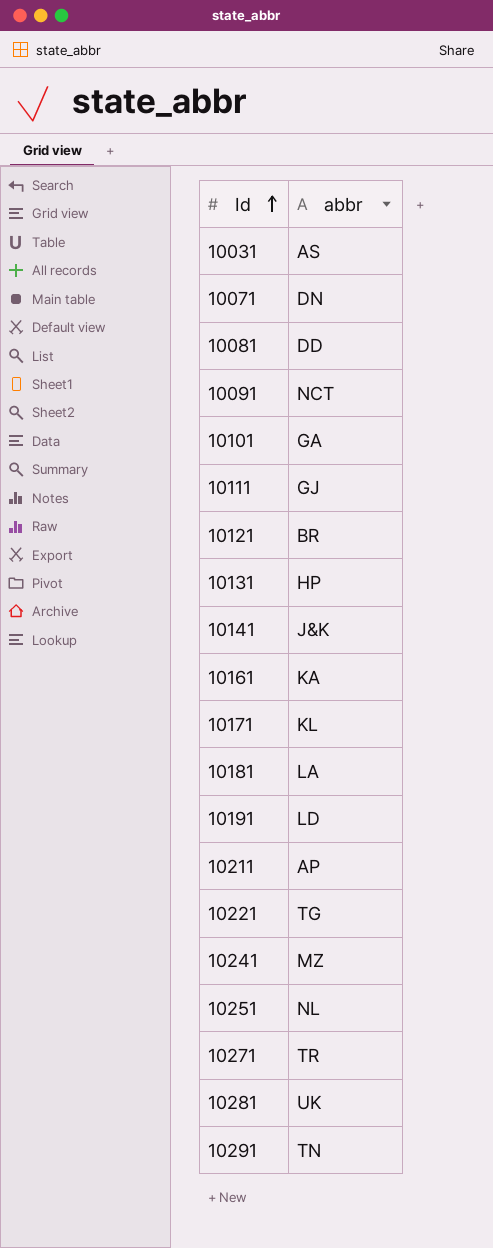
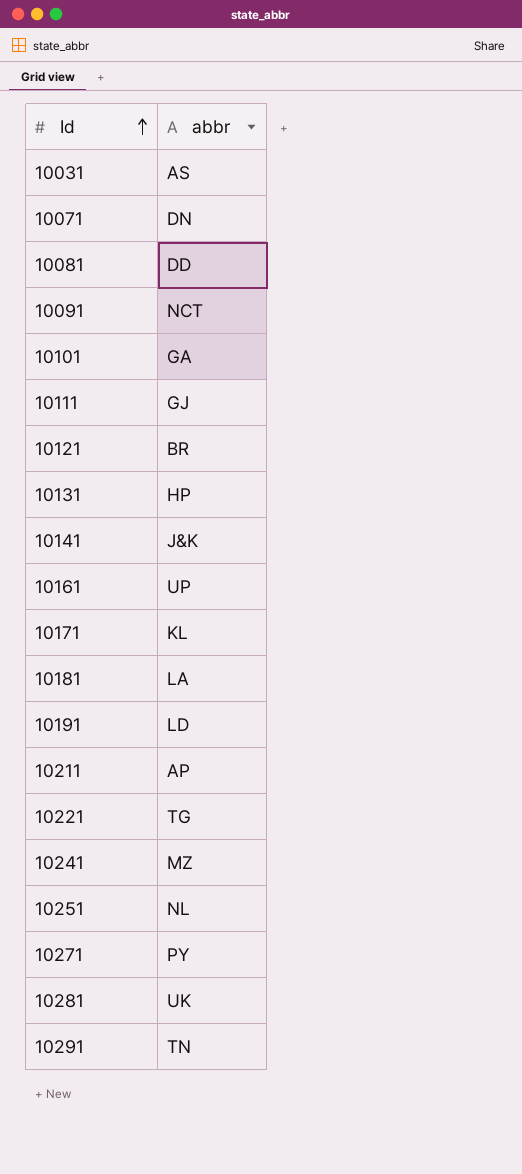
10161 | abbr: KA -> UP
10271 | abbr: TR -> PY

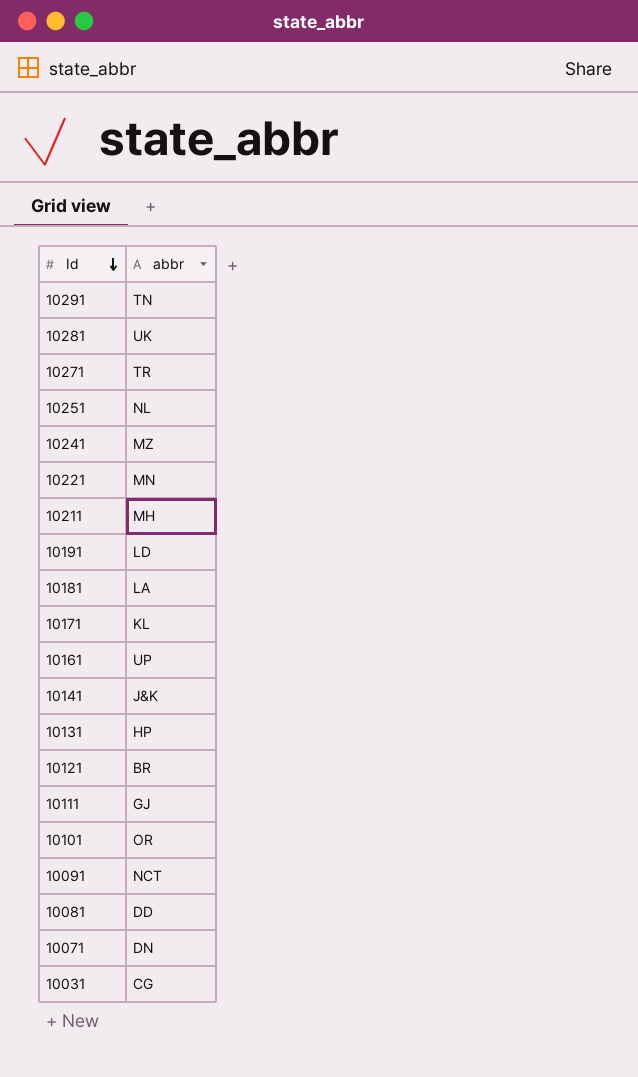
row order: Id ascending -> Id descending
10271 | abbr: PY -> TR
10221 | abbr: TG -> MN
10211 | abbr: AP -> MH
10101 | abbr: GA -> OR
10031 | abbr: AS -> CG

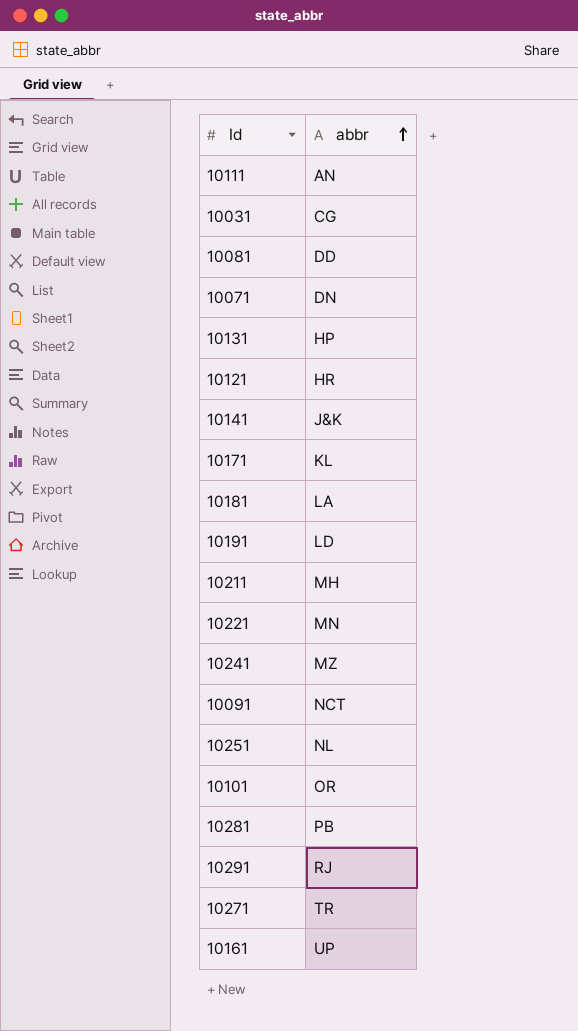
row order: Id descending -> abbr ascending
10111 | abbr: GJ -> AN
10121 | abbr: BR -> HR
10281 | abbr: UK -> PB
10291 | abbr: TN -> RJ

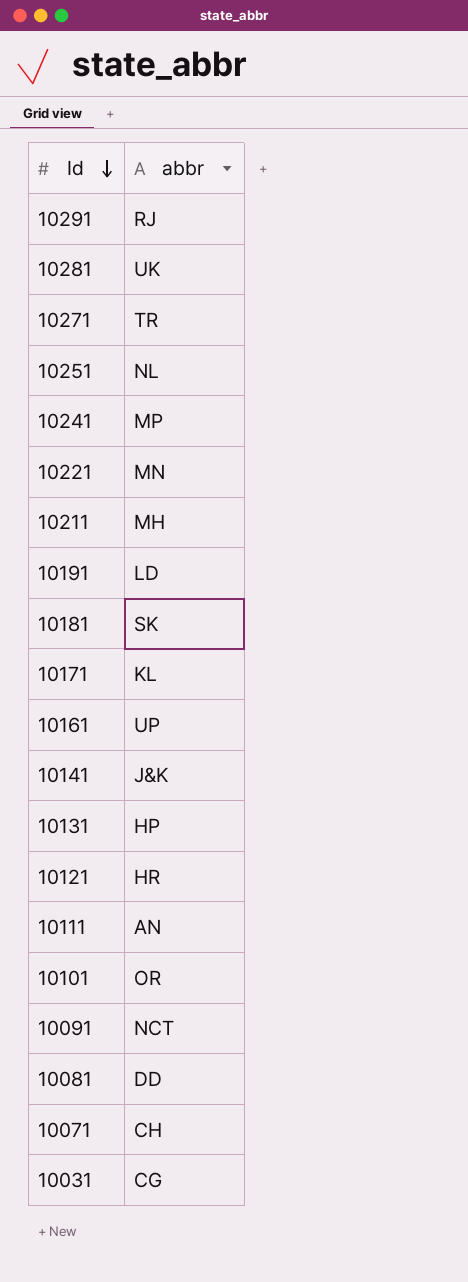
row order: abbr ascending -> Id descending
10281 | abbr: PB -> UK
10241 | abbr: MZ -> MP
10181 | abbr: LA -> SK
10071 | abbr: DN -> CH

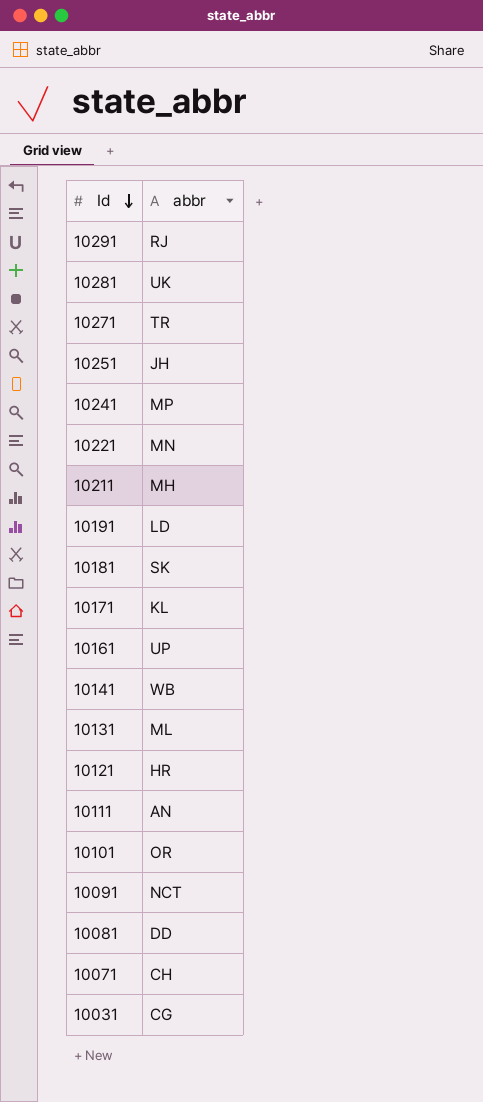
10251 | abbr: NL -> JH
10141 | abbr: J&K -> WB
10131 | abbr: HP -> ML

